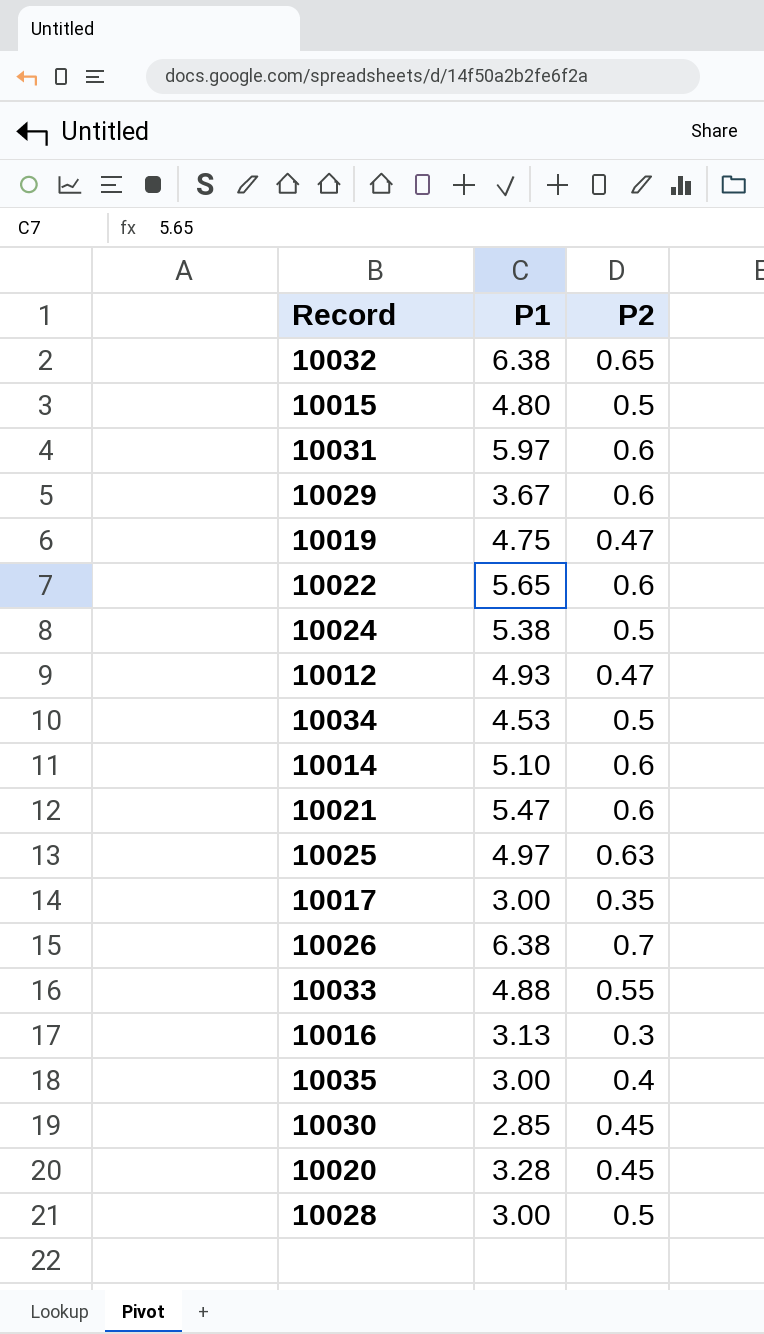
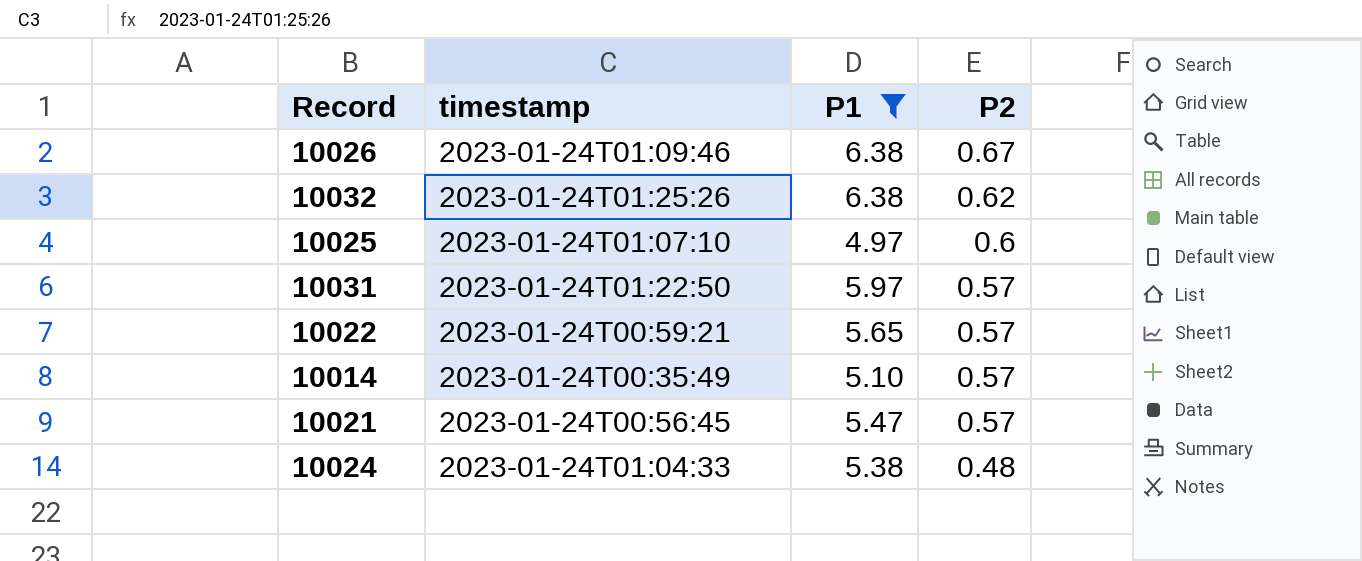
filter: none -> P1 >= 4.97
row order: none -> P2 descending
column timestamp | position: none -> 2
10026 | P2: 0.7 -> 0.67
10032 | P2: 0.65 -> 0.62
10025 | P2: 0.63 -> 0.6
10031 | P2: 0.6 -> 0.57
10022 | P2: 0.6 -> 0.57
10014 | P2: 0.6 -> 0.57
10021 | P2: 0.6 -> 0.57
10024 | P2: 0.5 -> 0.48

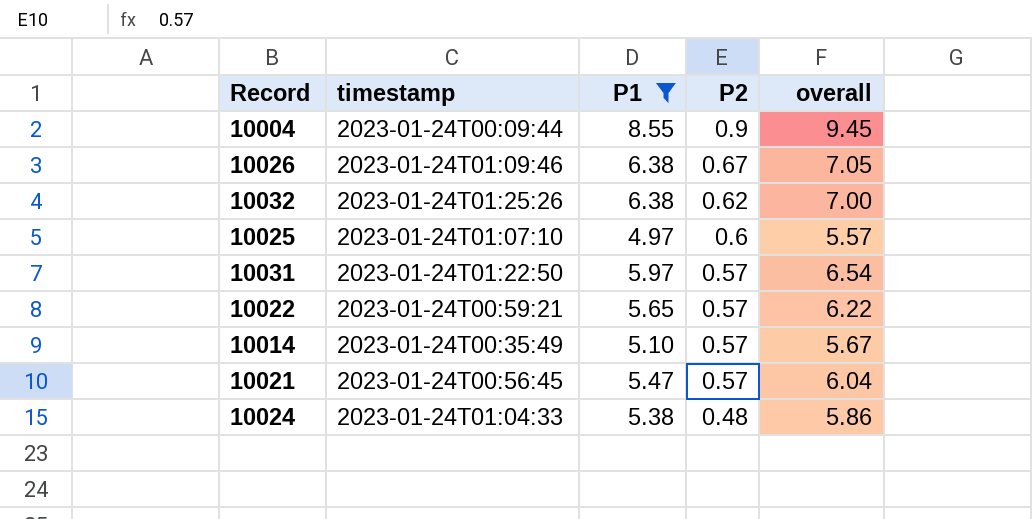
column overall | formula: none -> [P1] + [P2]
row 10004: none -> 2023-01-24T00:09:44 | 8.55 | 0.9 | 9.45

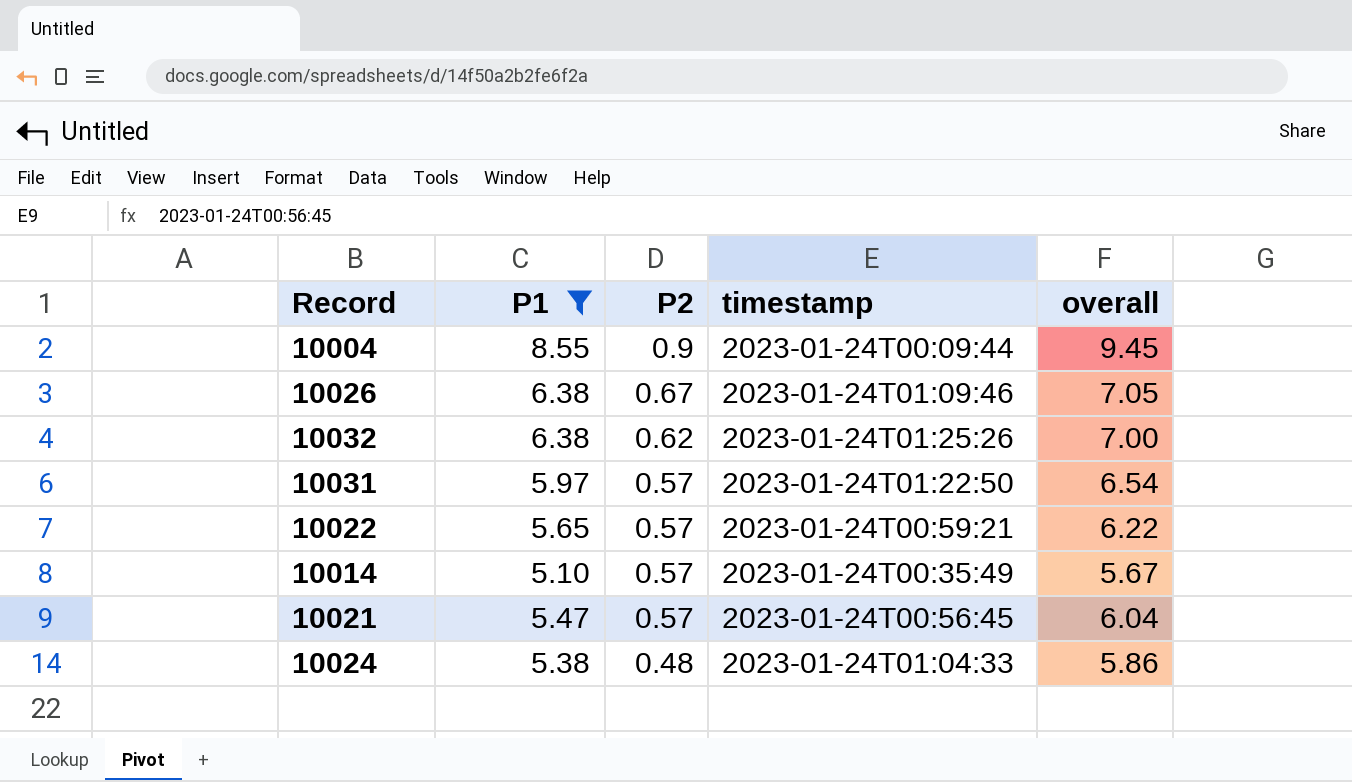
column timestamp | position: 2 -> 4
row 10025: 2023-01-24T01:07:10 | 4.97 | 0.6 | 5.57 -> none

